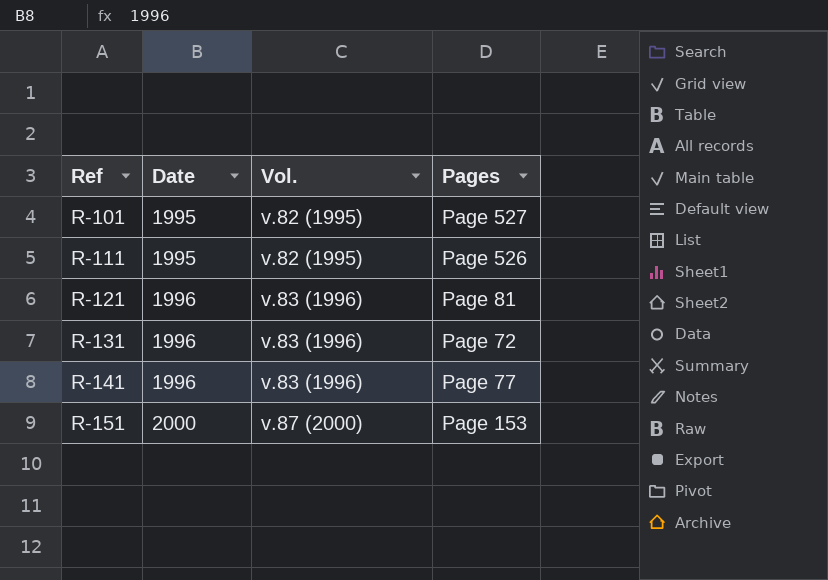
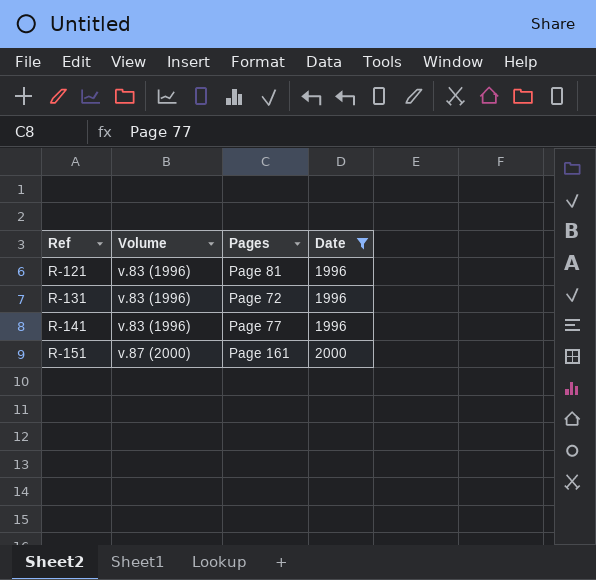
filter: none -> Date != 1995
column name: Vol. -> Volume
column Date | position: 2 -> 4
R-151 | Pages: Page 153 -> Page 161

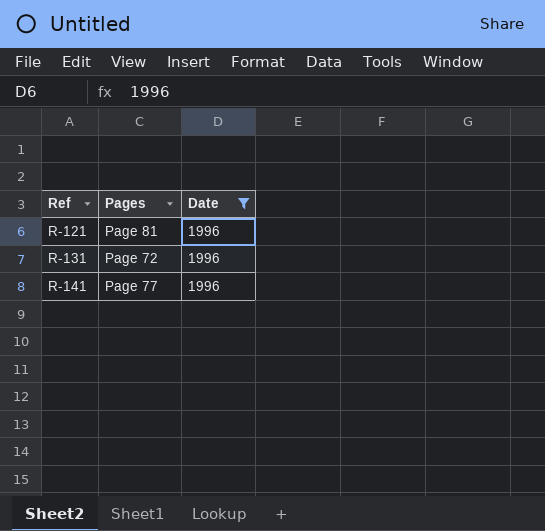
column Volume | position: 2 -> none
row R-151: v.87 (2000) | Page 161 | 2000 -> none

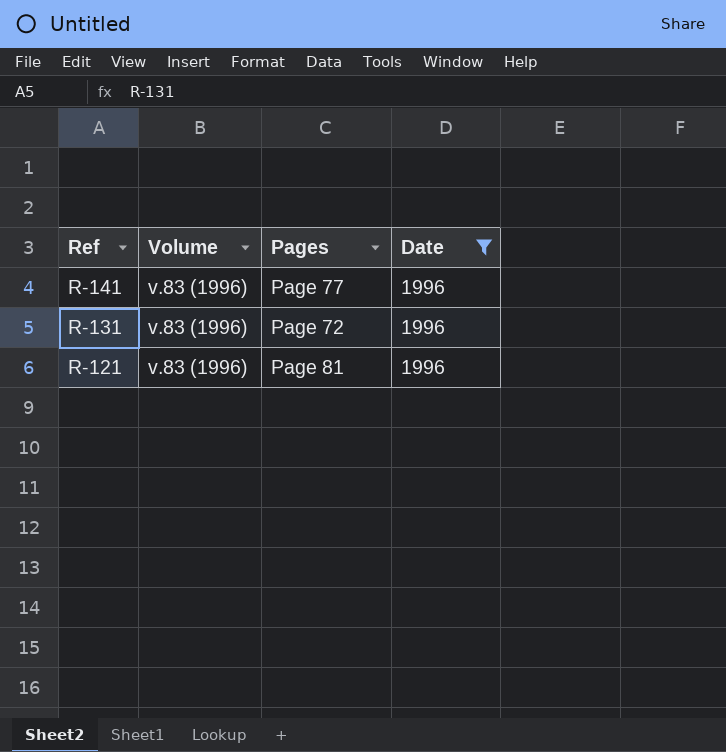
row order: Ref ascending -> Ref descending
column Volume | position: none -> 2

